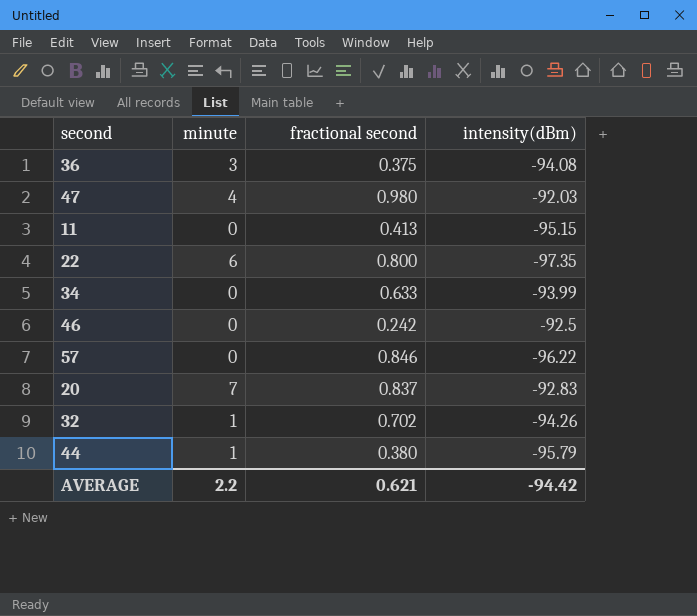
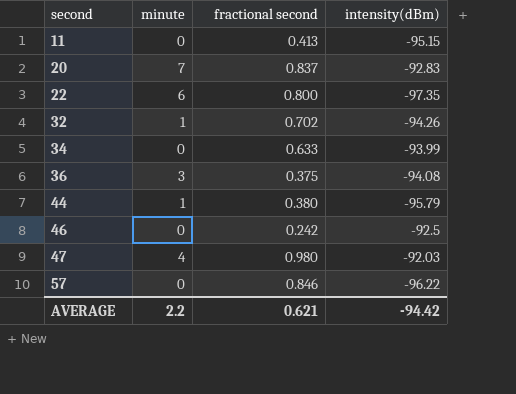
row order: none -> second ascending

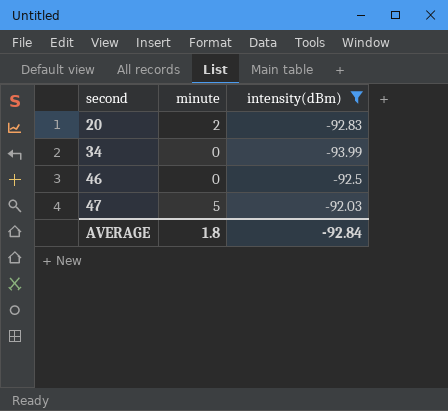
filter: none -> intensity(dBm) >= -93.99
column fractional second | position: 3 -> none
20 | minute: 7 -> 2
47 | minute: 4 -> 5
AVERAGE | minute: 2.2 -> 1.8
AVERAGE | intensity(dBm): -94.42 -> -92.84

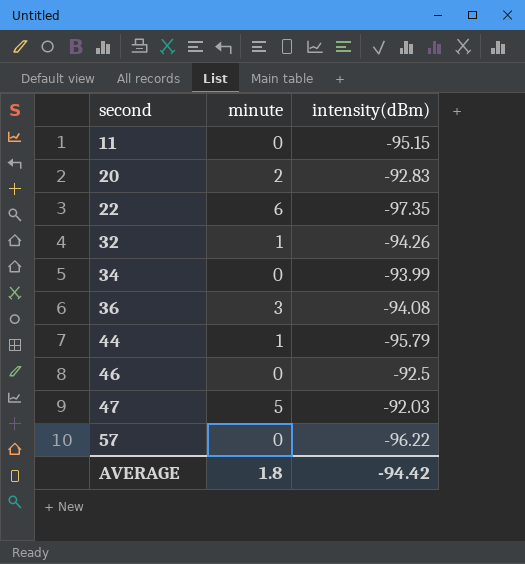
filter: intensity(dBm) >= -93.99 -> none
AVERAGE | intensity(dBm): -92.84 -> -94.42

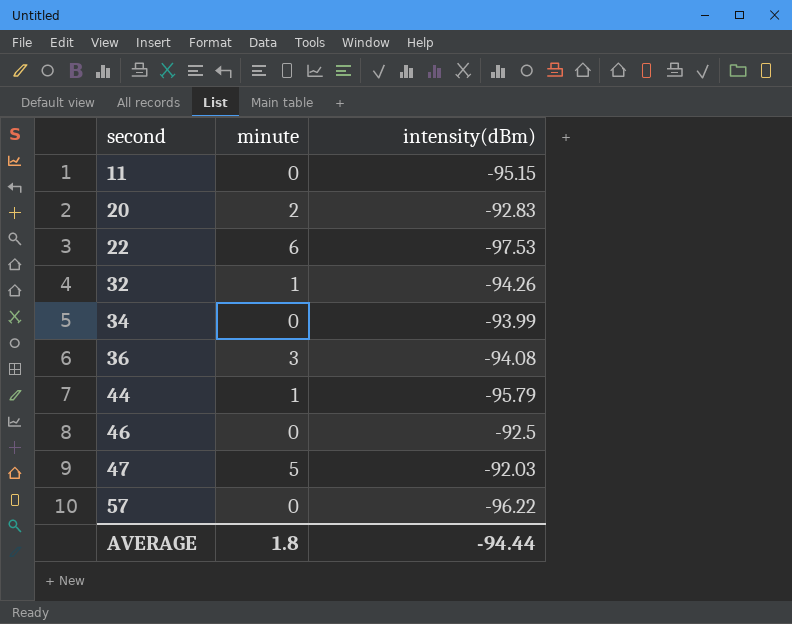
22 | intensity(dBm): -97.35 -> -97.53
AVERAGE | intensity(dBm): -94.42 -> -94.44

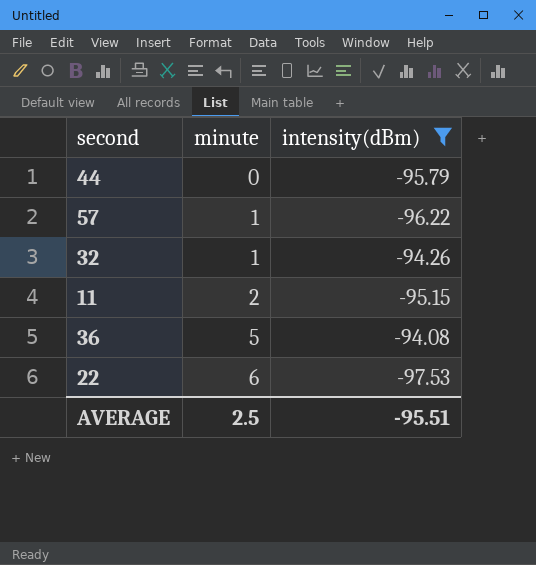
filter: none -> intensity(dBm) <= -94.08
row order: second ascending -> minute ascending
44 | minute: 1 -> 0
57 | minute: 0 -> 1
11 | minute: 0 -> 2
36 | minute: 3 -> 5
AVERAGE | minute: 1.8 -> 2.5
AVERAGE | intensity(dBm): -94.44 -> -95.51

